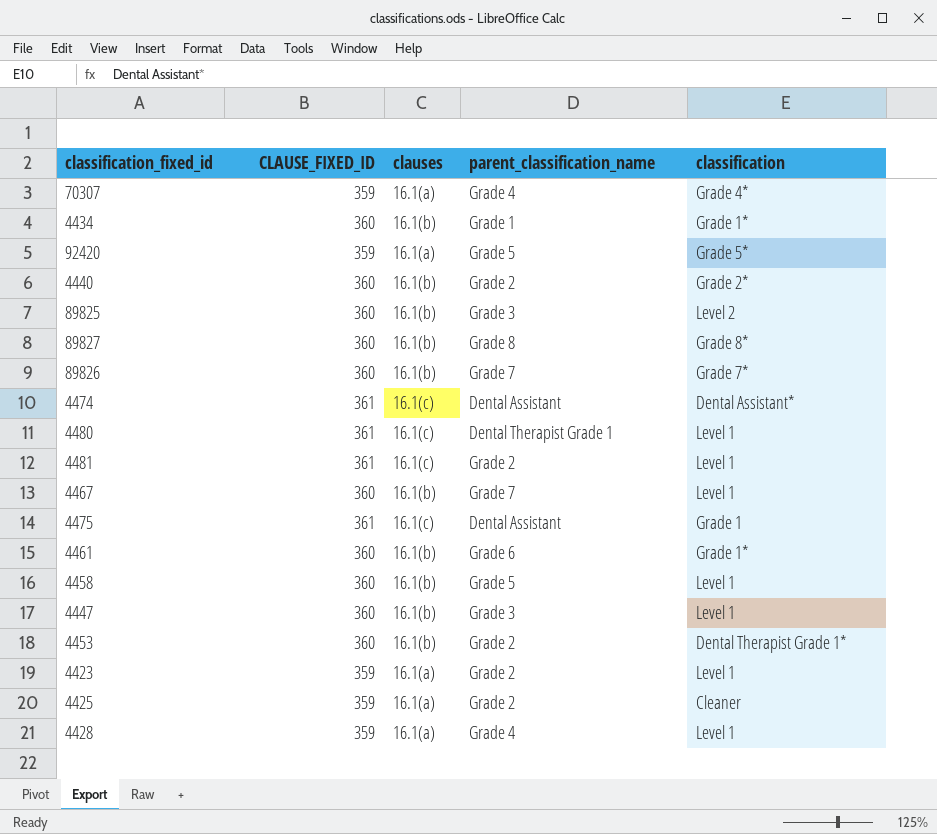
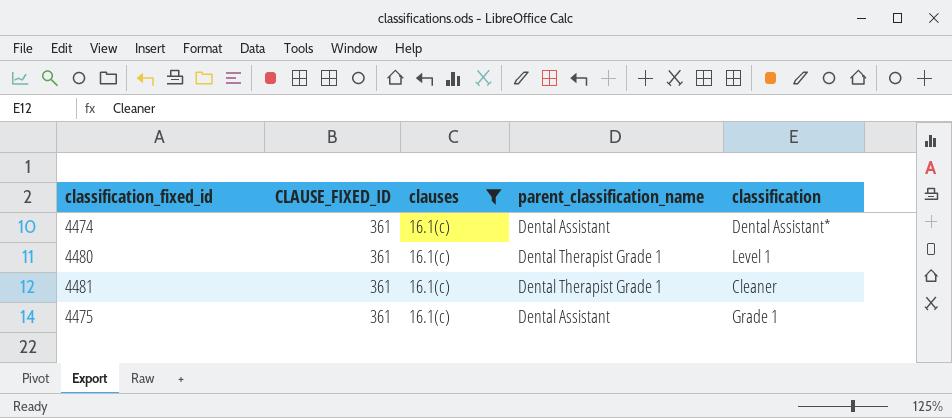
filter: none -> clauses = 16.1(c)
4481 | parent_classification_name: Grade 2 -> Dental Therapist Grade 1
4481 | classification: Level 1 -> Cleaner

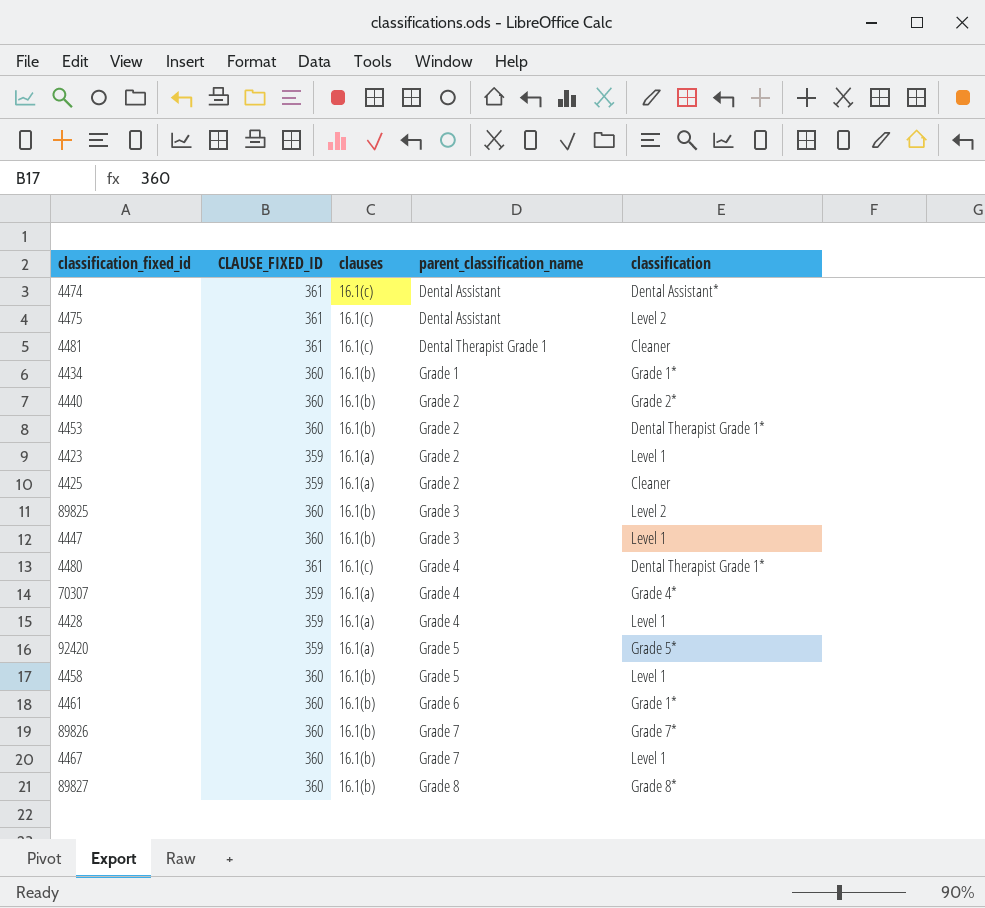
filter: clauses = 16.1(c) -> none
row order: none -> parent_classification_name ascending
4475 | classification: Grade 1 -> Level 2
4480 | parent_classification_name: Dental Therapist Grade 1 -> Grade 4
4480 | classification: Level 1 -> Dental Therapist Grade 1*

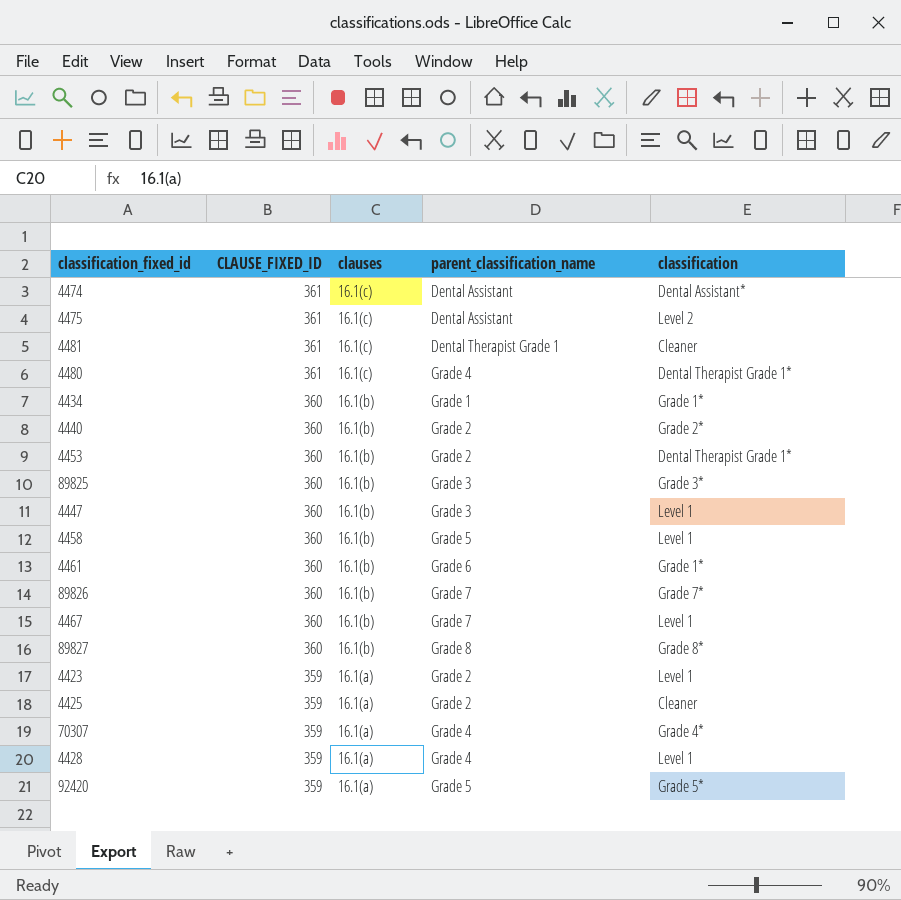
row order: parent_classification_name ascending -> CLAUSE_FIXED_ID descending
89825 | classification: Level 2 -> Grade 3*

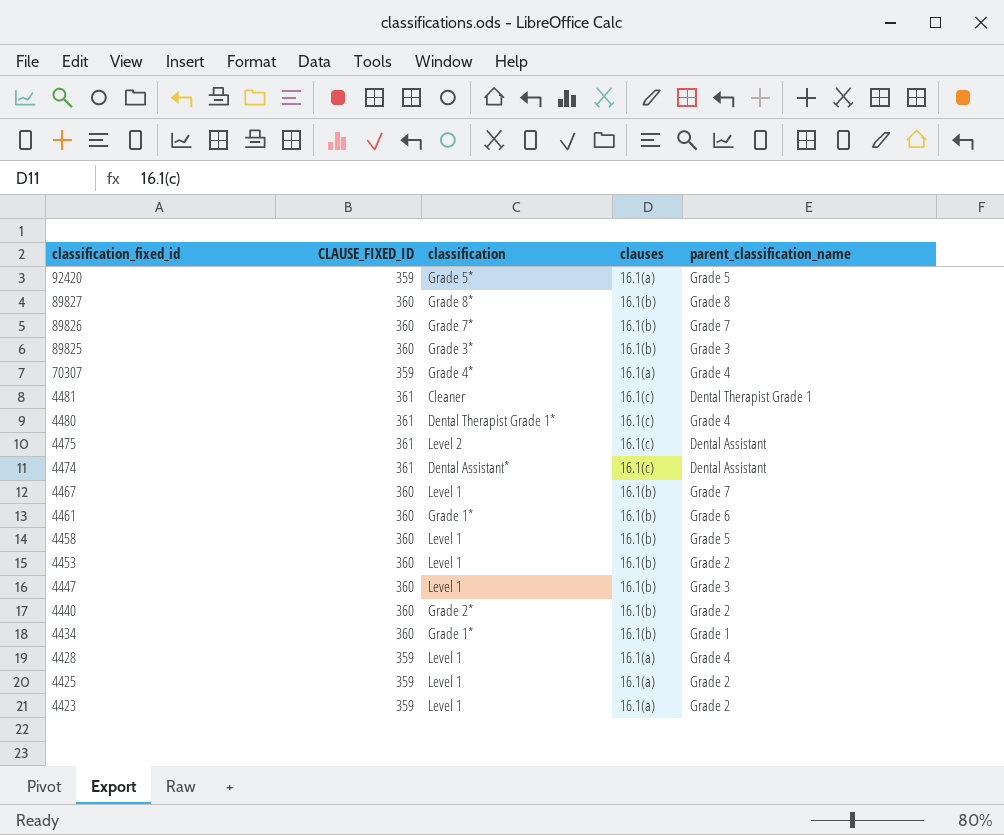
row order: CLAUSE_FIXED_ID descending -> classification_fixed_id descending
column classification | position: 5 -> 3
4453 | classification: Dental Therapist Grade 1* -> Level 1
4425 | classification: Cleaner -> Level 1

